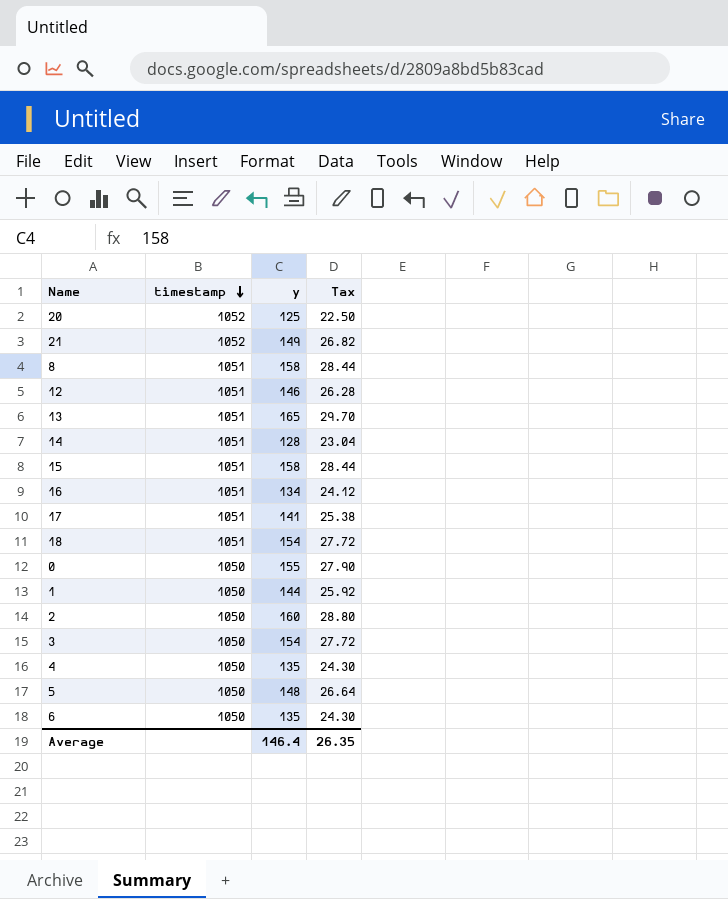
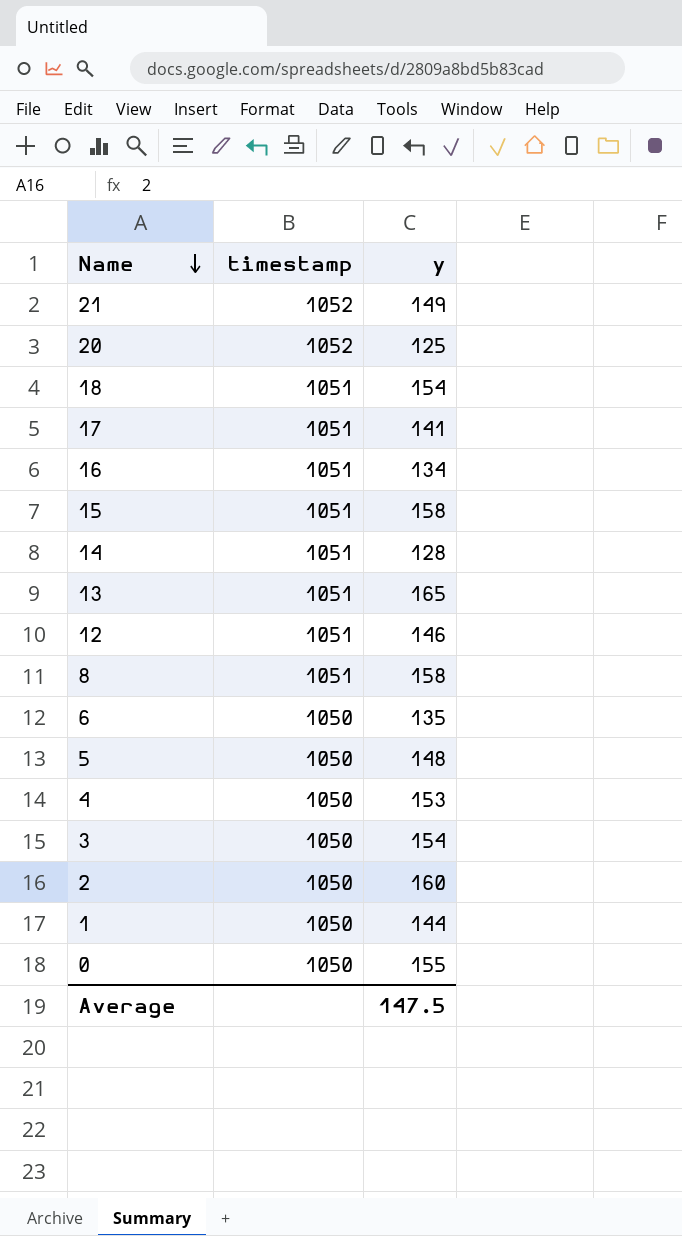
row order: timestamp descending -> Name descending
column Tax | formula: [y] * 0.18 -> none
4 | y: 135 -> 153
Average | y: 146.4 -> 147.5

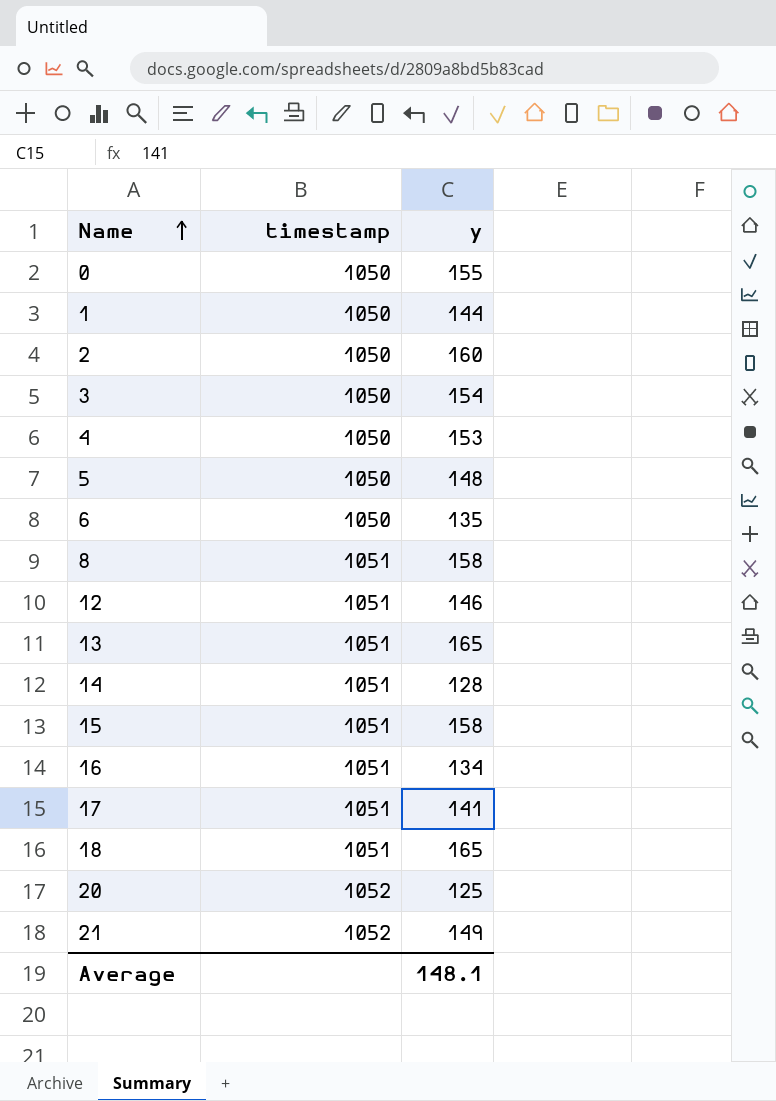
row order: Name descending -> Name ascending
18 | y: 154 -> 165
Average | y: 147.5 -> 148.1

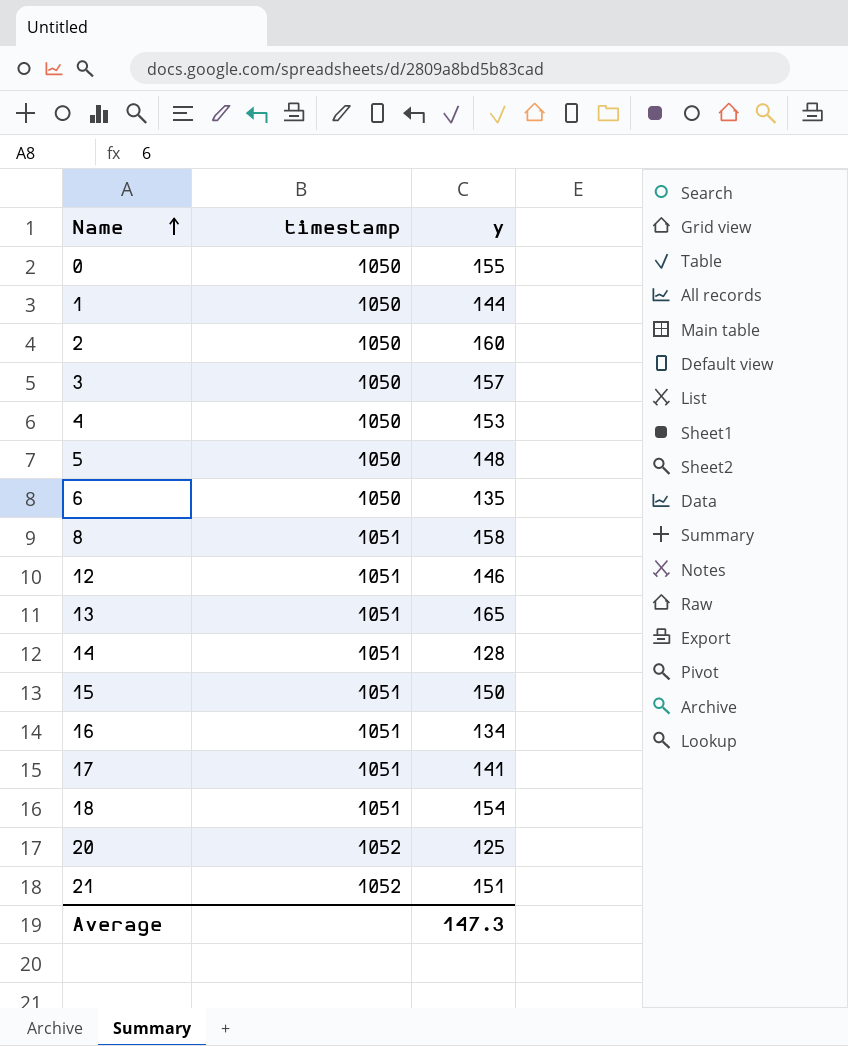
3 | y: 154 -> 157
15 | y: 158 -> 150
18 | y: 165 -> 154
21 | y: 149 -> 151
Average | y: 148.1 -> 147.3

